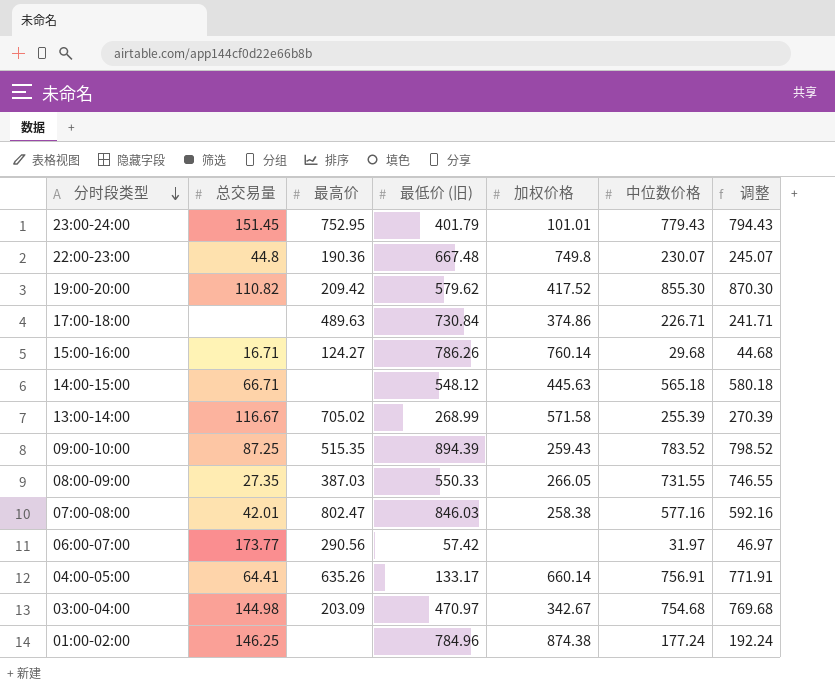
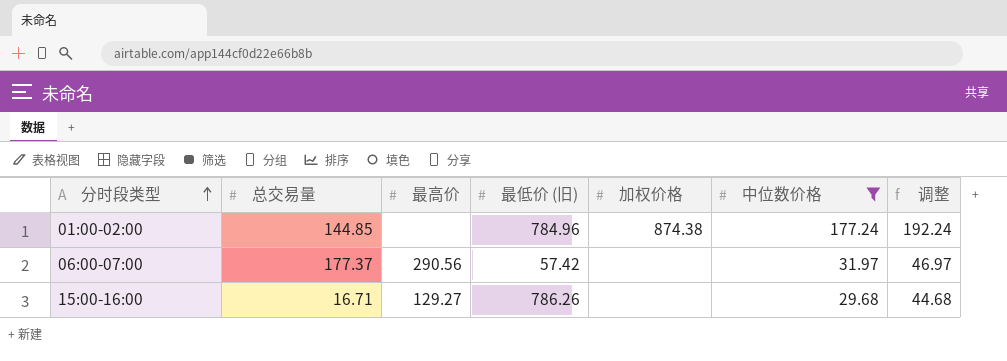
filter: none -> 中位数价格 <= 177.24
row order: 分时段类型 descending -> 分时段类型 ascending
01:00-02:00 | 总交易量: 146.25 -> 144.85
06:00-07:00 | 总交易量: 173.77 -> 177.37
15:00-16:00 | 最高价: 124.27 -> 129.27
15:00-16:00 | 加权价格: 760.14 -> none

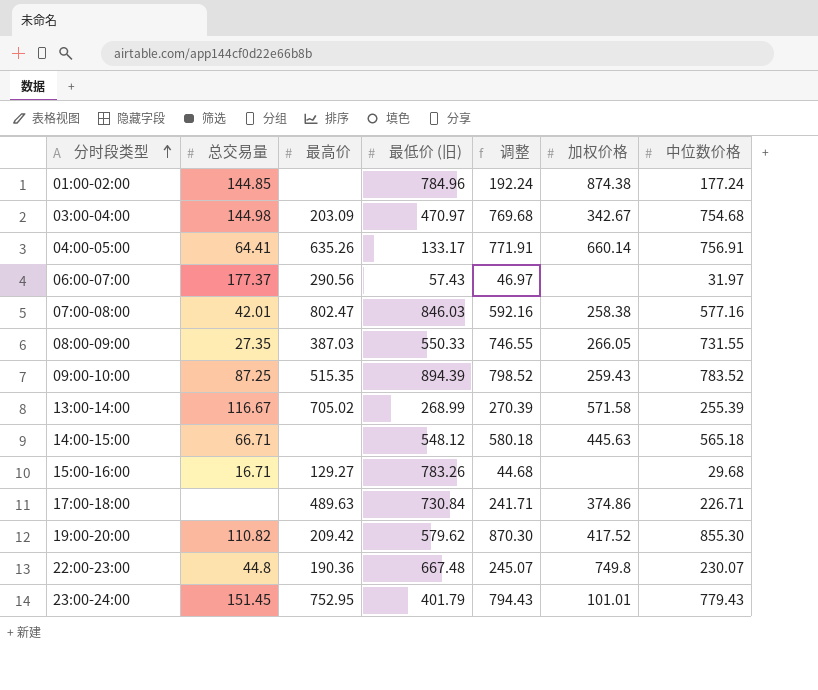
filter: 中位数价格 <= 177.24 -> none
column 调整 | position: 7 -> 5
06:00-07:00 | 最低价 (旧): 57.42 -> 57.43
15:00-16:00 | 最低价 (旧): 786.26 -> 783.26

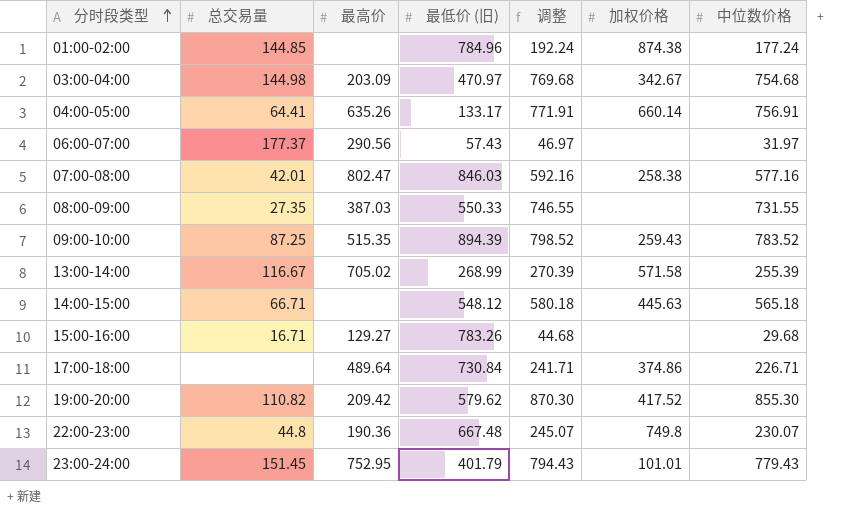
08:00-09:00 | 加权价格: 266.05 -> none
17:00-18:00 | 最高价: 489.63 -> 489.64

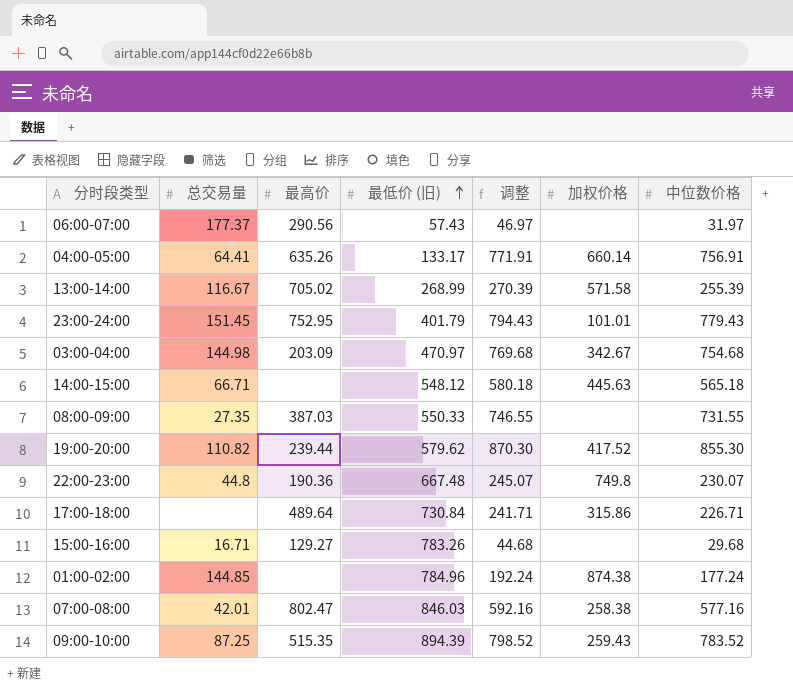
row order: 分时段类型 ascending -> 最低价 (旧) ascending
19:00-20:00 | 最高价: 209.42 -> 239.44
17:00-18:00 | 加权价格: 374.86 -> 315.86

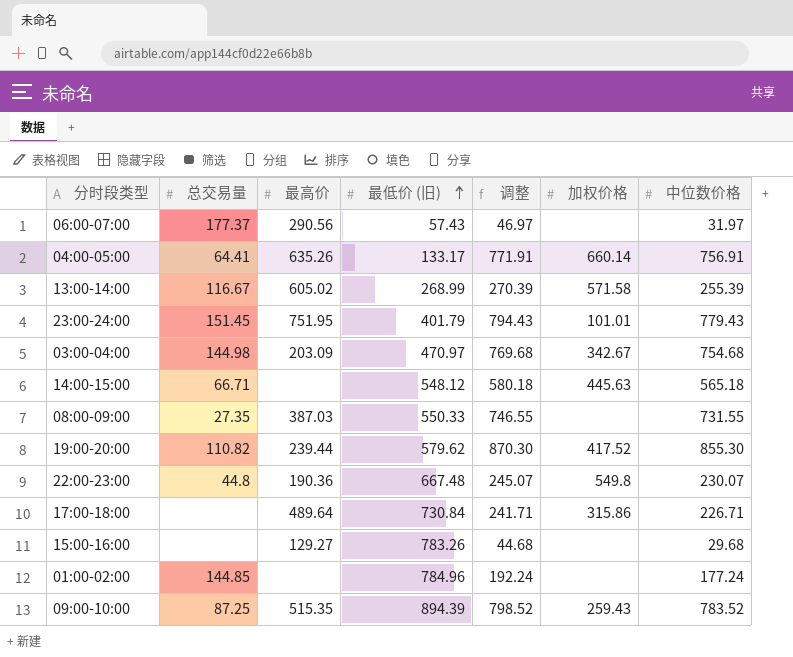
row 07:00-08:00: 42.01 | 802.47 | 846.03 | 592.16 | 258.38 | 577.16 -> none
13:00-14:00 | 最高价: 705.02 -> 605.02
23:00-24:00 | 最高价: 752.95 -> 751.95
22:00-23:00 | 加权价格: 749.8 -> 549.8
15:00-16:00 | 总交易量: 16.71 -> none
01:00-02:00 | 加权价格: 874.38 -> none

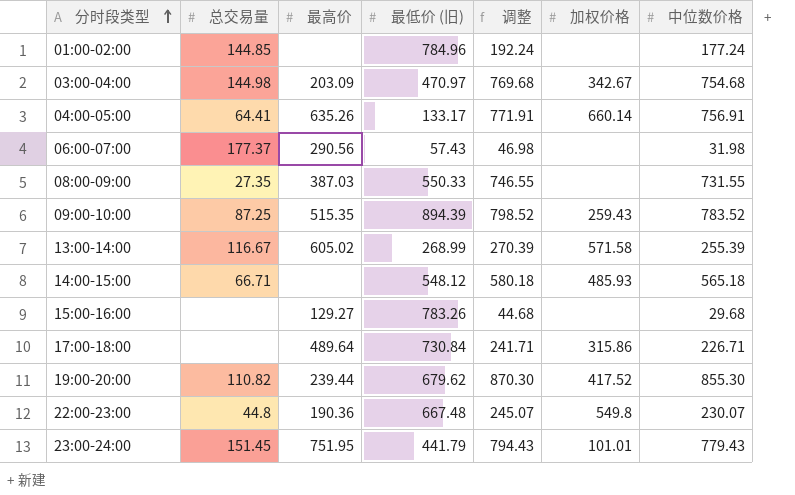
row order: 最低价 (旧) ascending -> 分时段类型 ascending
06:00-07:00 | 调整: 46.97 -> 46.98
06:00-07:00 | 中位数价格: 31.97 -> 31.98
14:00-15:00 | 加权价格: 445.63 -> 485.93
19:00-20:00 | 最低价 (旧): 579.62 -> 679.62
23:00-24:00 | 最低价 (旧): 401.79 -> 441.79

